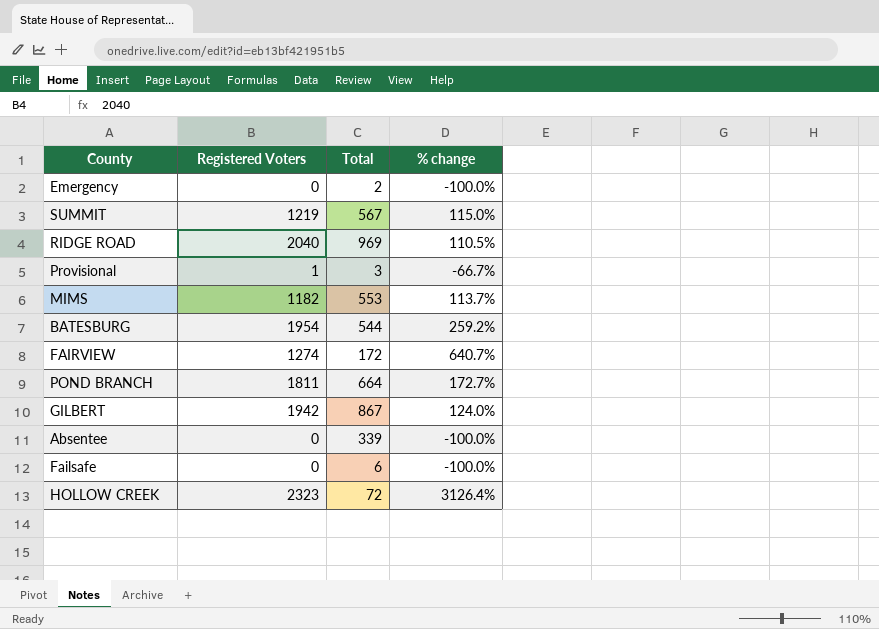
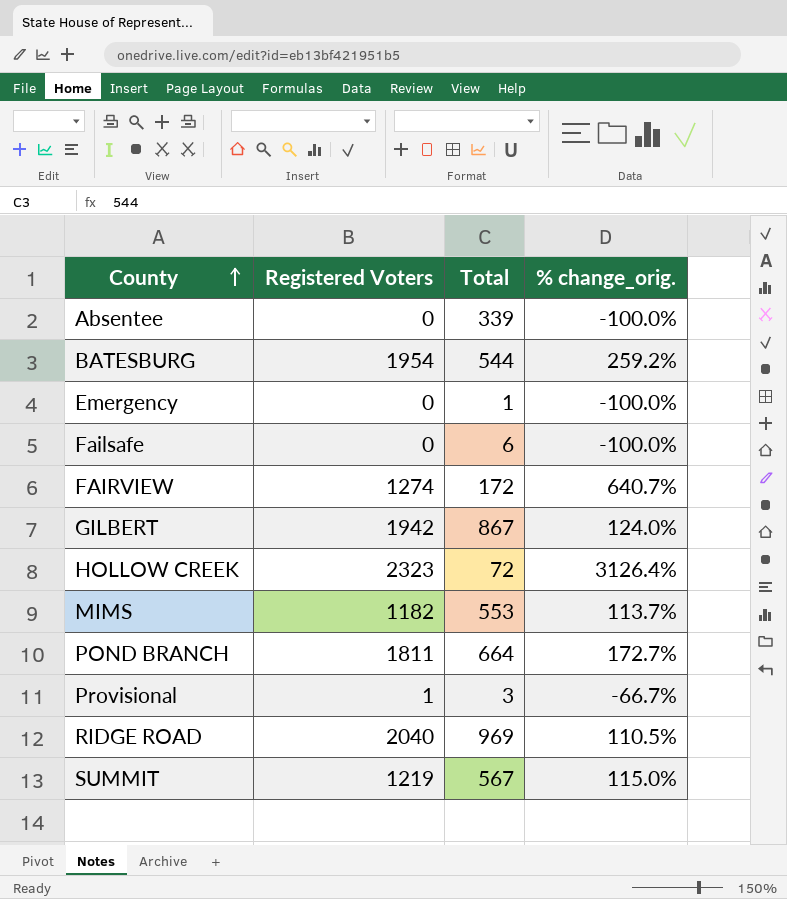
row order: none -> County ascending
column name: % change -> % change_orig.
Emergency | Total: 2 -> 1

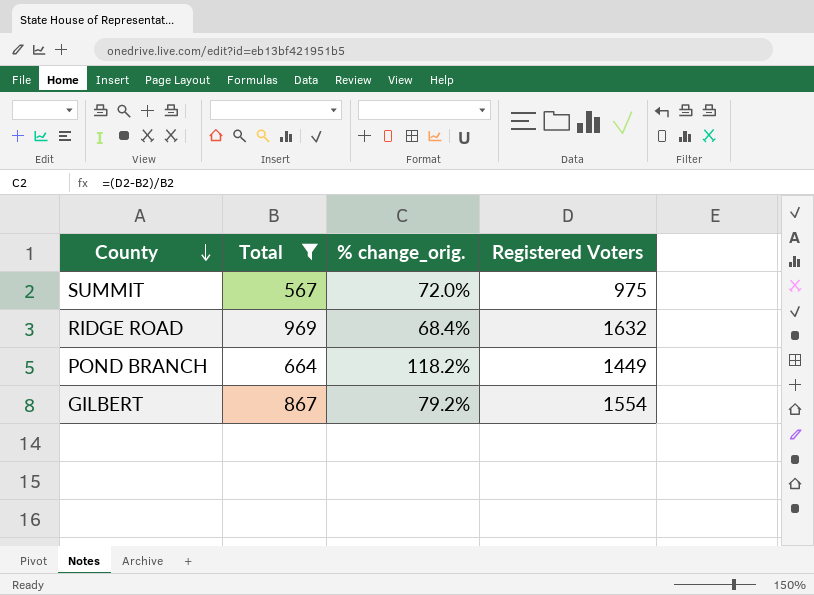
filter: none -> Total >= 567
row order: County ascending -> County descending
column Registered Voters | position: 2 -> 4
SUMMIT | % change_orig.: 115.0% -> 72.0%
SUMMIT | Registered Voters: 1219 -> 975
RIDGE ROAD | % change_orig.: 110.5% -> 68.4%
RIDGE ROAD | Registered Voters: 2040 -> 1632
POND BRANCH | % change_orig.: 172.7% -> 118.2%
POND BRANCH | Registered Voters: 1811 -> 1449
GILBERT | % change_orig.: 124.0% -> 79.2%
GILBERT | Registered Voters: 1942 -> 1554

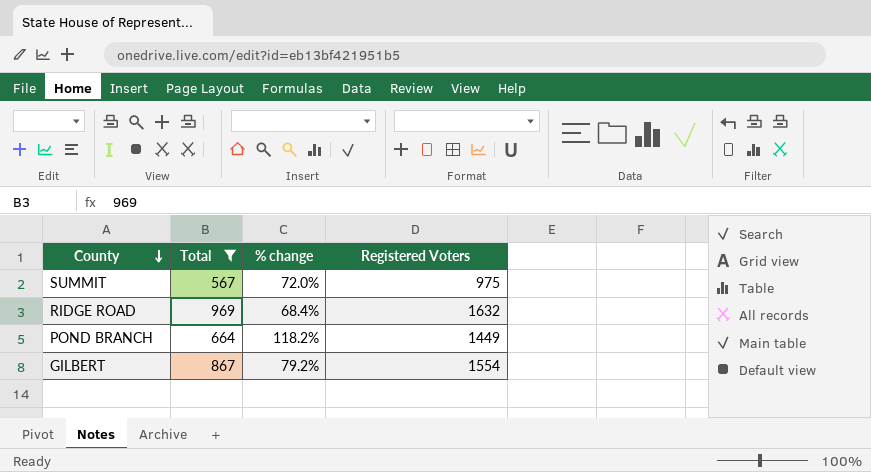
column name: % change_orig. -> % change

